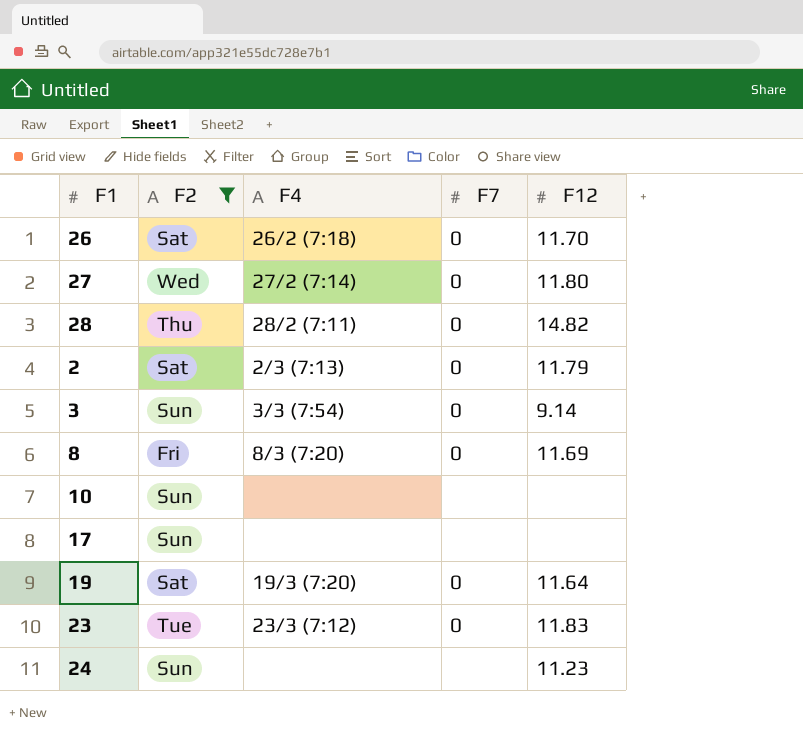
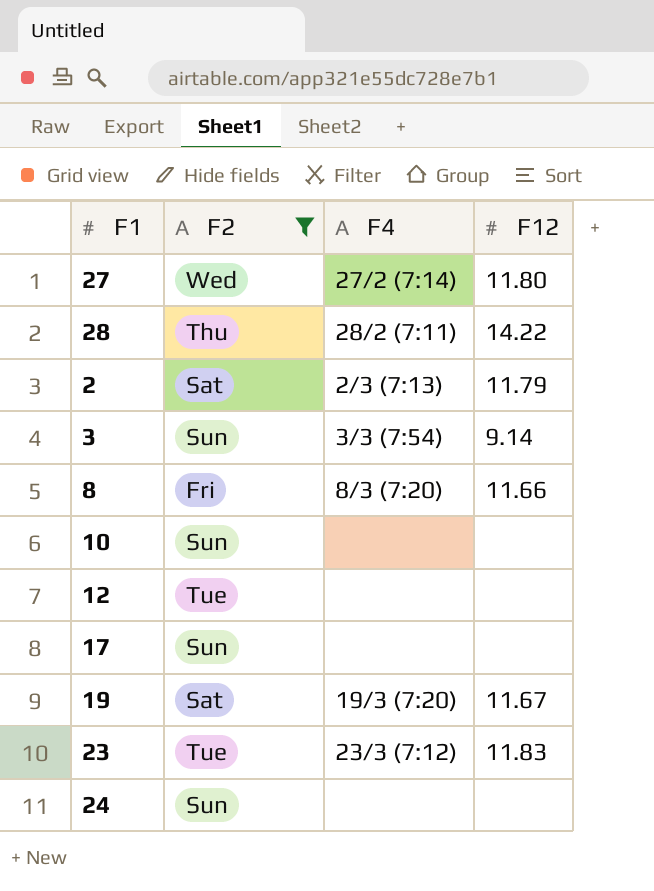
column F7 | position: 4 -> none
row 26: Sat | 26/2 (7:18) | 0 | 11.70 -> none
28 | F12: 14.82 -> 14.22
8 | F12: 11.69 -> 11.66
row 12: none -> Tue | none | none
19 | F12: 11.64 -> 11.67
24 | F12: 11.23 -> none

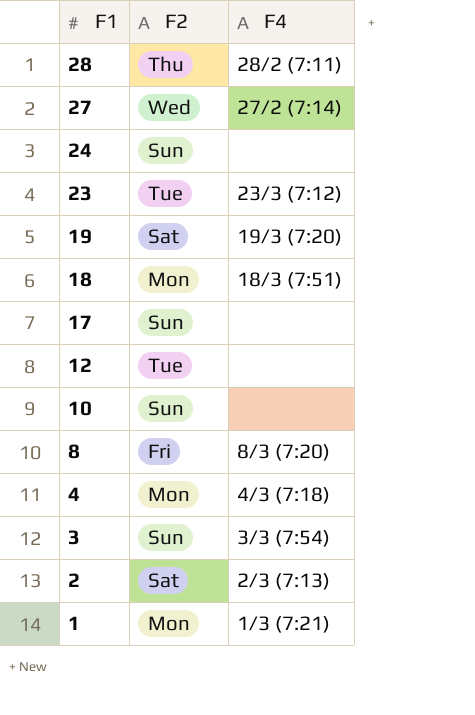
filter: F2 != Mon -> none
row order: none -> F1 descending
column F12 | position: 4 -> none

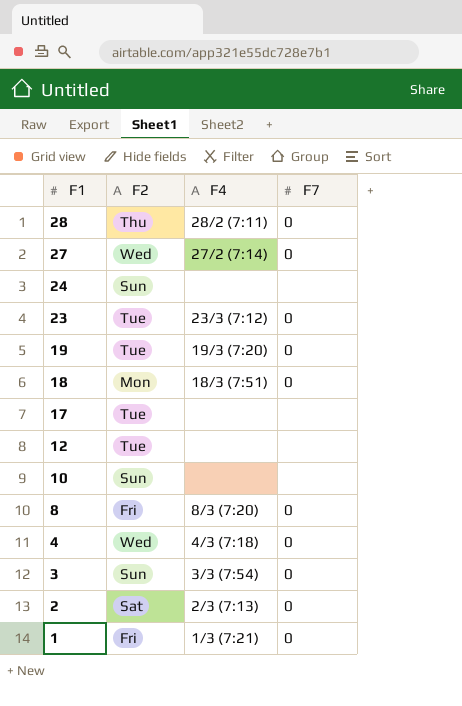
column F7 | position: none -> 4
19 | F2: Sat -> Tue
17 | F2: Sun -> Tue
4 | F2: Mon -> Wed
1 | F2: Mon -> Fri

